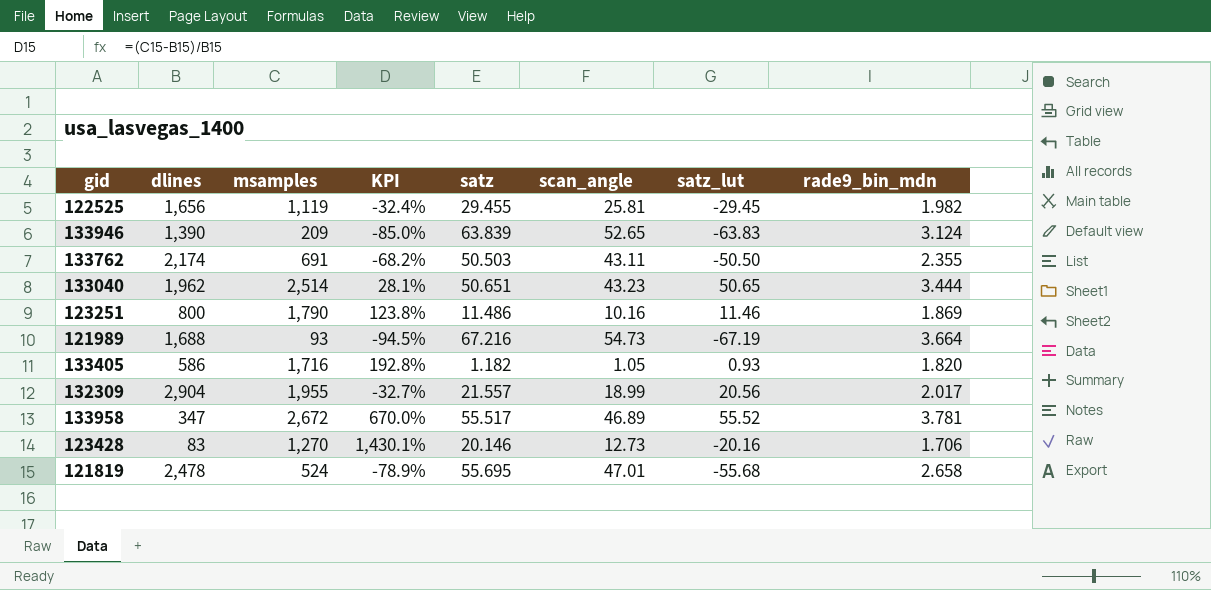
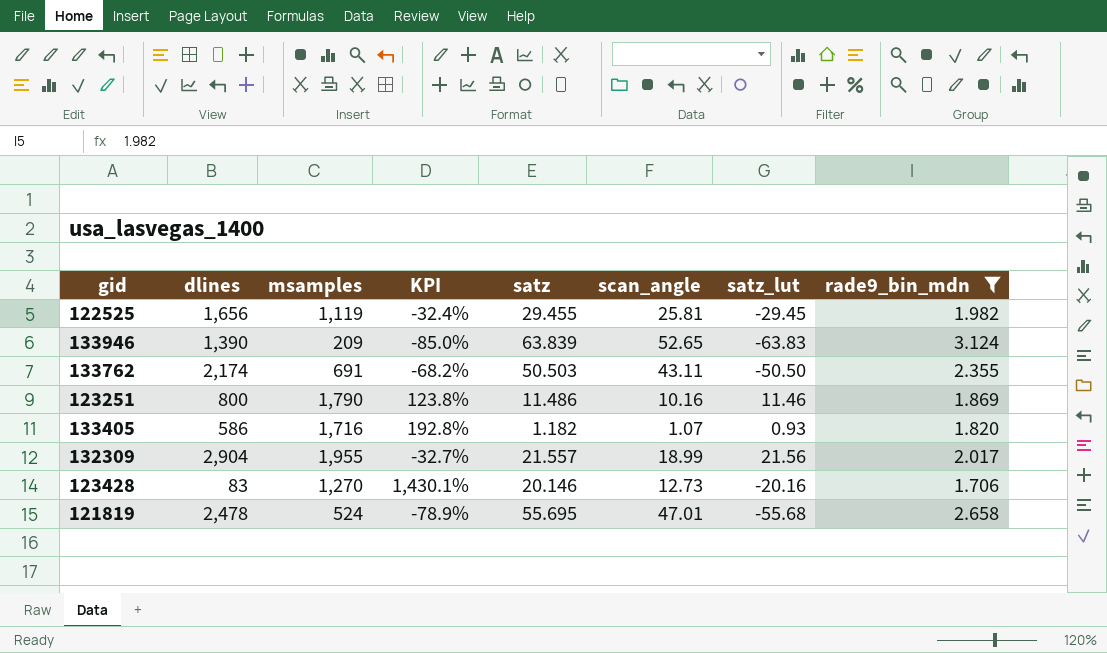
filter: none -> rade9_bin_mdn <= 3.124
133405 | scan_angle: 1.05 -> 1.07
132309 | satz_lut: 20.56 -> 21.56

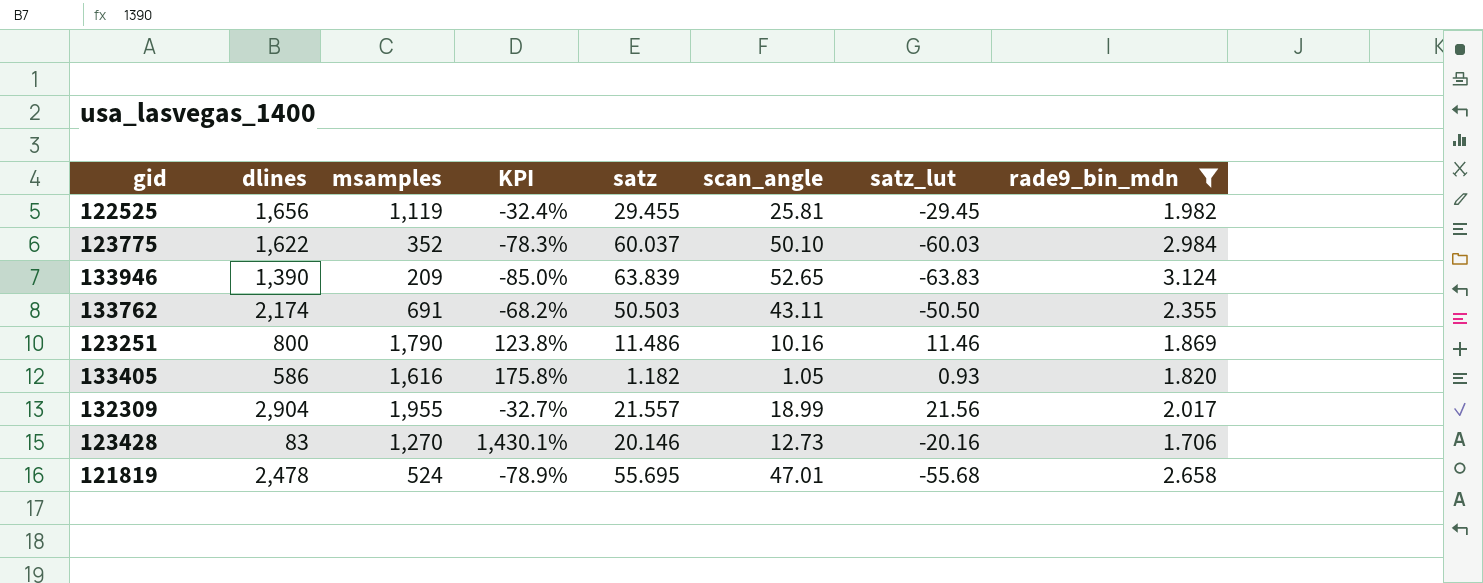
row 123775: none -> 1,622 | 352 | -78.3% | 60.037 | 50.10 | -60.03 | 2.984
133405 | msamples: 1,716 -> 1,616
133405 | KPI: 192.8% -> 175.8%
133405 | scan_angle: 1.07 -> 1.05

